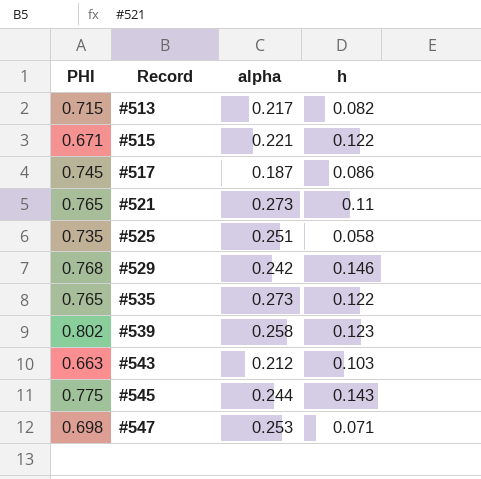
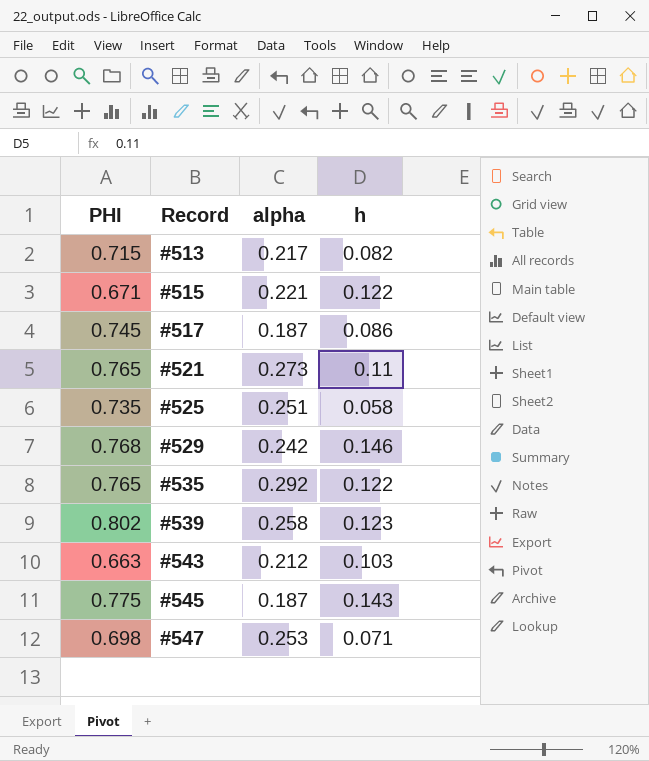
#535 | alpha: 0.273 -> 0.292
#545 | alpha: 0.244 -> 0.187

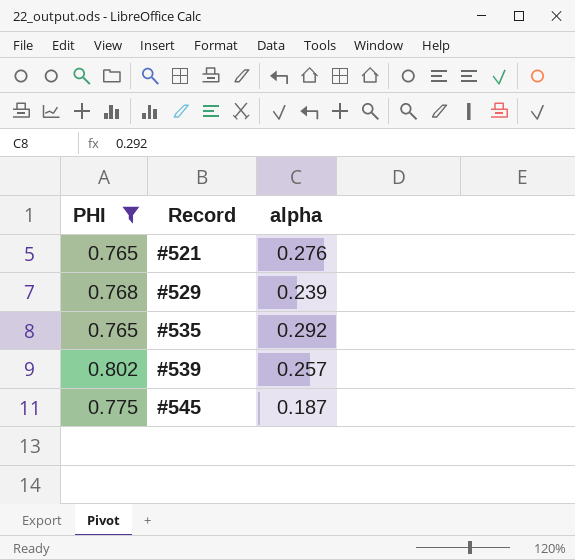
filter: none -> PHI >= 0.765
column h | position: 4 -> none
#521 | alpha: 0.273 -> 0.276
#529 | alpha: 0.242 -> 0.239
#539 | alpha: 0.258 -> 0.257

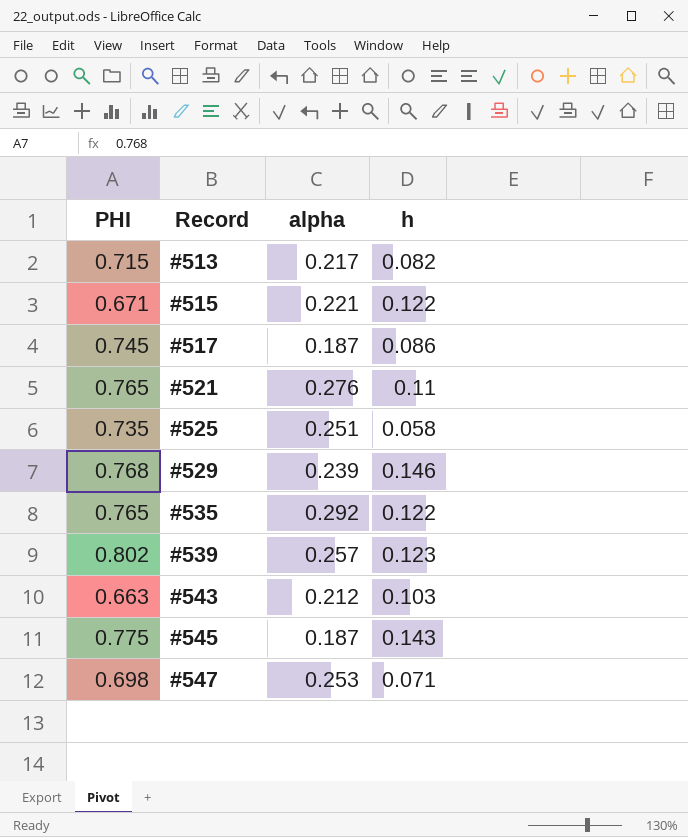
filter: PHI >= 0.765 -> none
column h | position: none -> 4

